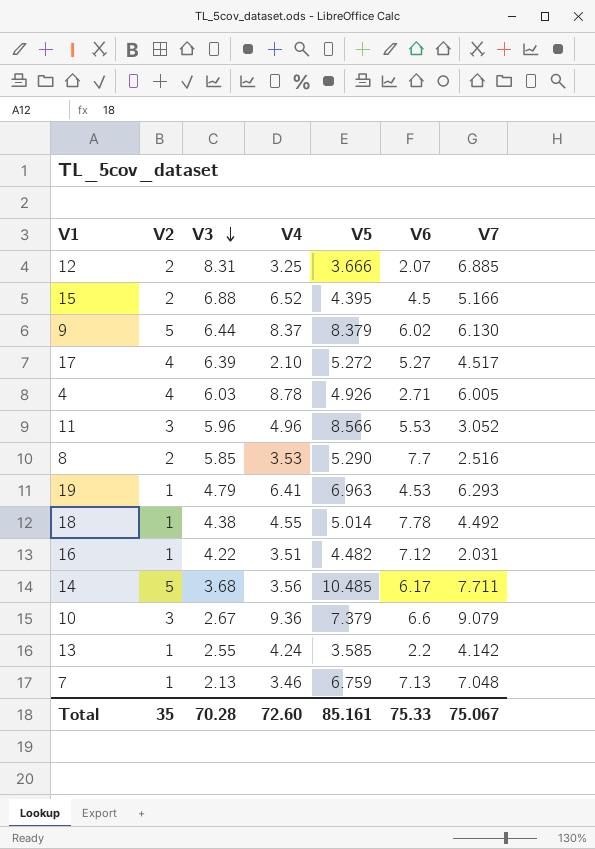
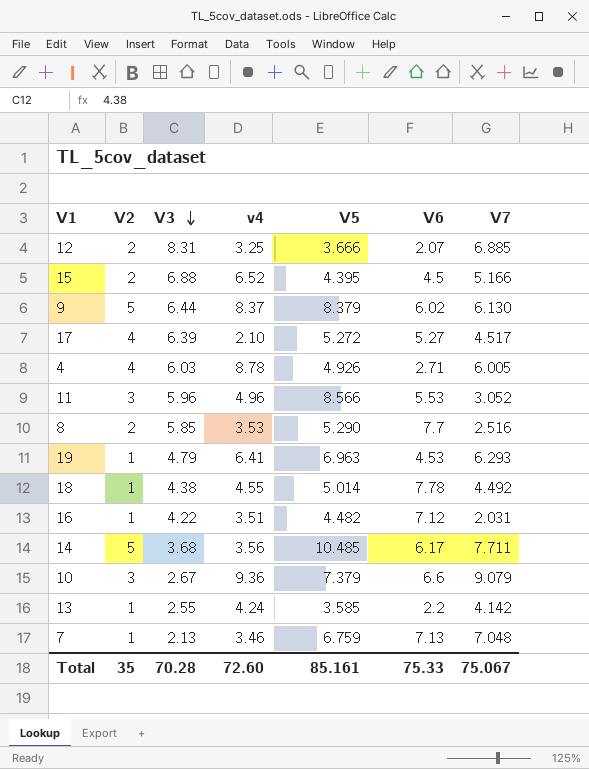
column name: V4 -> v4

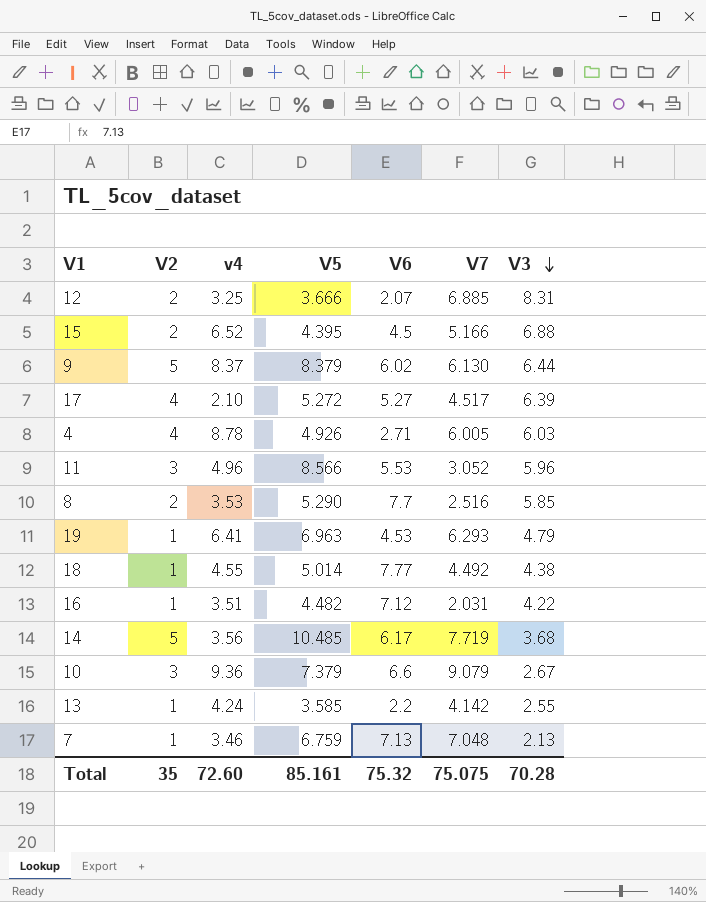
column V3 | position: 3 -> 7
18 | V6: 7.78 -> 7.77
14 | V7: 7.711 -> 7.719
Total | V6: 75.33 -> 75.32
Total | V7: 75.067 -> 75.075

